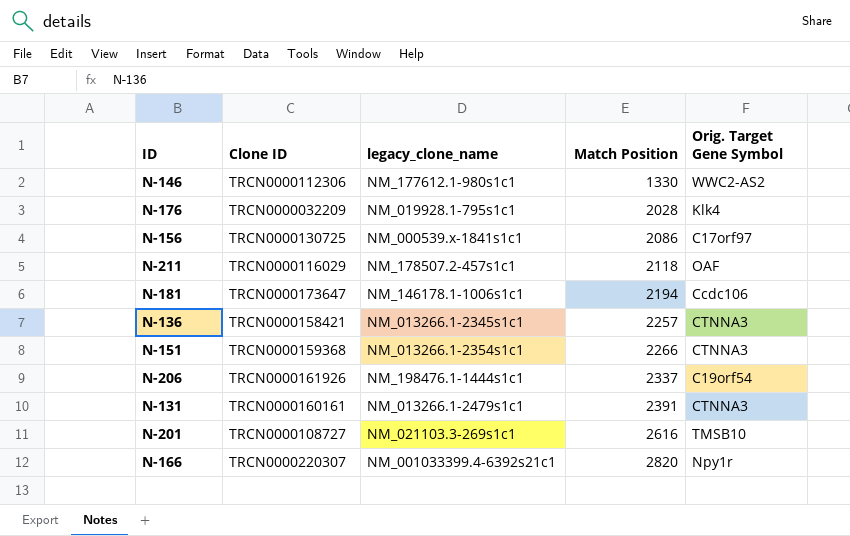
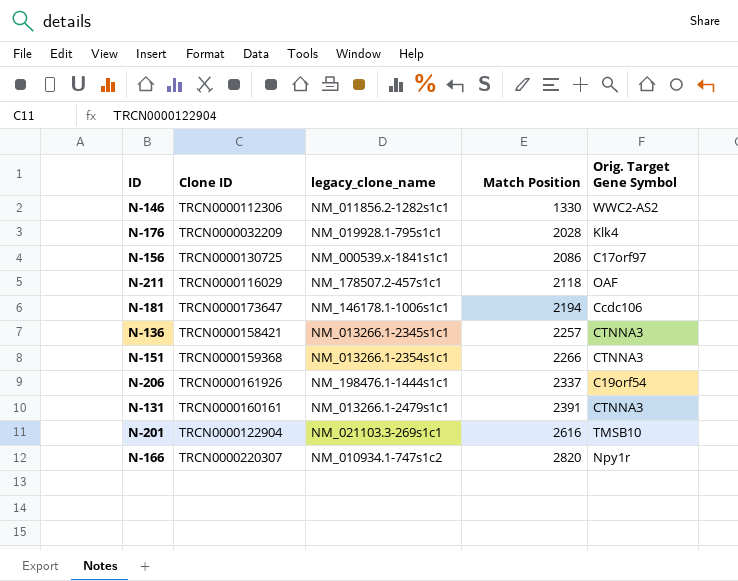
N-146 | legacy_clone_name: NM_177612.1-980s1c1 -> NM_011856.2-1282s1c1
N-201 | Clone ID: TRCN0000108727 -> TRCN0000122904
N-166 | legacy_clone_name: NM_001033399.4-6392s21c1 -> NM_010934.1-747s1c2

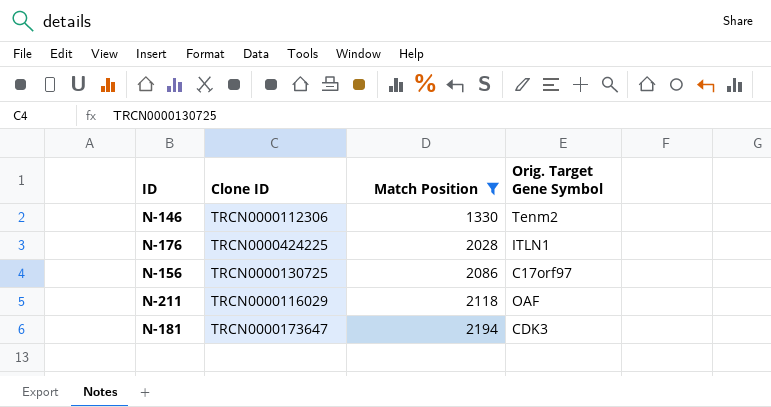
filter: none -> Match Position <= 2194
column legacy_clone_name | position: 3 -> none
N-146 | Orig. Target Gene Symbol: WWC2-AS2 -> Tenm2
N-176 | Clone ID: TRCN0000032209 -> TRCN0000424225
N-176 | Orig. Target Gene Symbol: Klk4 -> ITLN1
N-181 | Orig. Target Gene Symbol: Ccdc106 -> CDK3

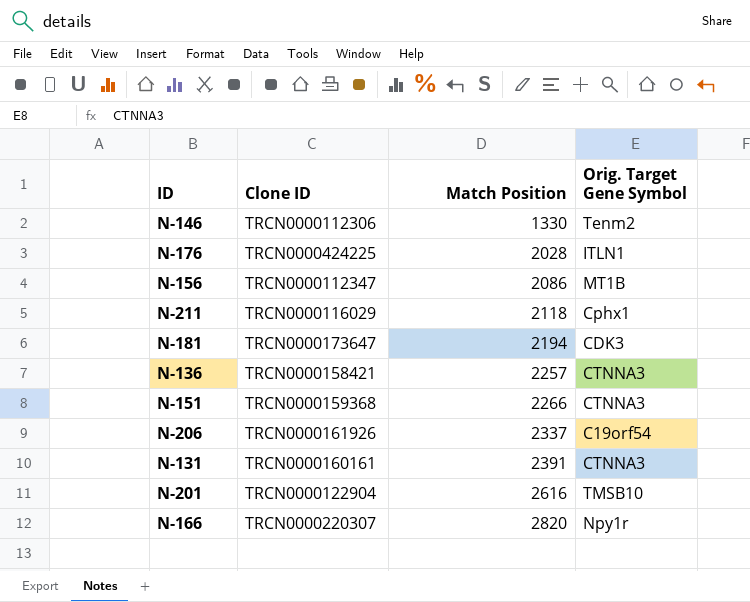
filter: Match Position <= 2194 -> none
N-156 | Clone ID: TRCN0000130725 -> TRCN0000112347
N-156 | Orig. Target Gene Symbol: C17orf97 -> MT1B
N-211 | Orig. Target Gene Symbol: OAF -> Cphx1

